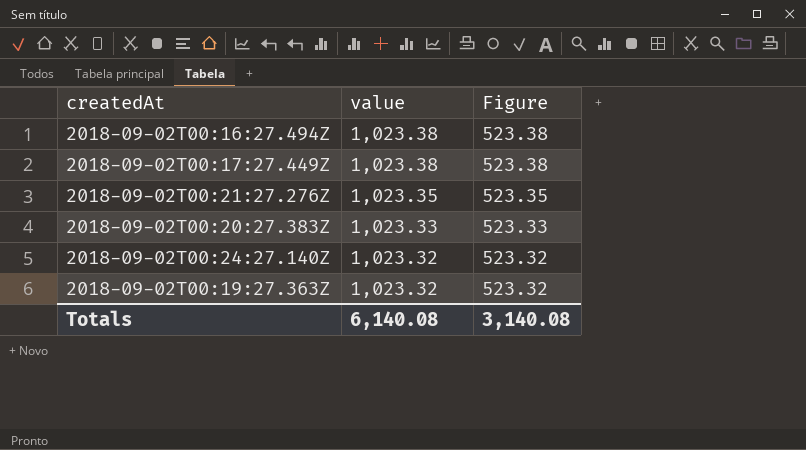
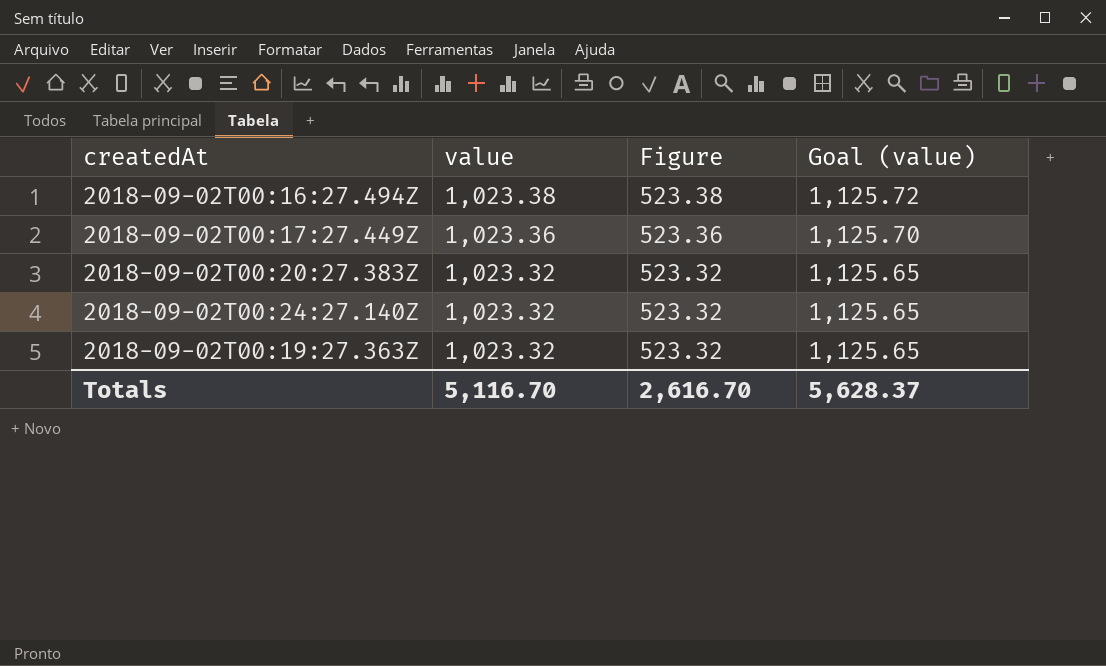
column Goal (value) | formula: none -> [value] * 1.1
row 2018-09-02T00:21:27.276Z: 1,023.35 | 523.35 -> none
2018-09-02T00:17:27.449Z | value: 1,023.38 -> 1,023.36
2018-09-02T00:17:27.449Z | Figure: 523.38 -> 523.36
2018-09-02T00:20:27.383Z | value: 1,023.33 -> 1,023.32
2018-09-02T00:20:27.383Z | Figure: 523.33 -> 523.32
Totals | value: 6,140.08 -> 5,116.70
Totals | Figure: 3,140.08 -> 2,616.70

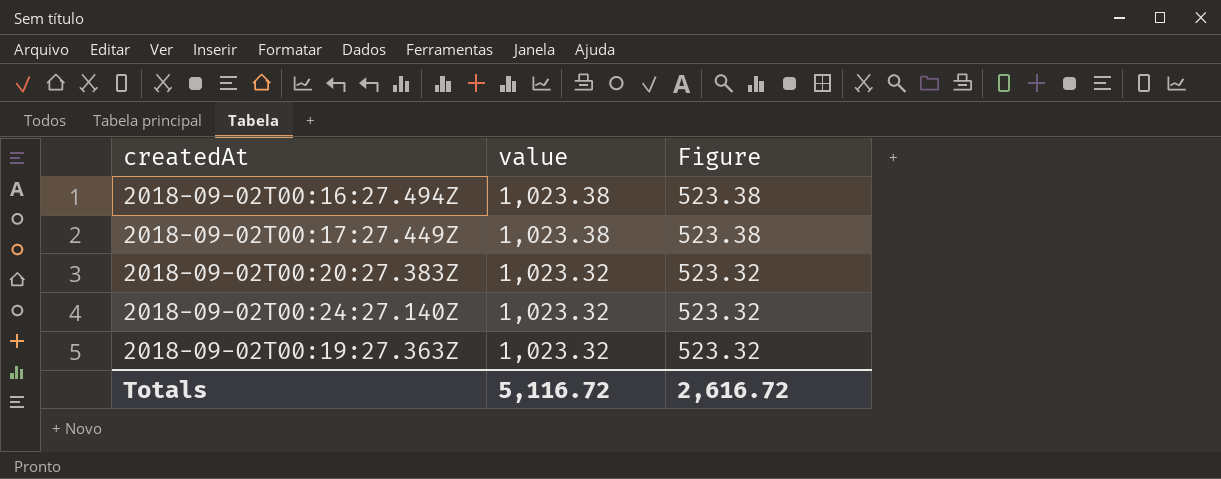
column Goal (value) | formula: [value] * 1.1 -> none
2018-09-02T00:17:27.449Z | value: 1,023.36 -> 1,023.38
2018-09-02T00:17:27.449Z | Figure: 523.36 -> 523.38
Totals | value: 5,116.70 -> 5,116.72
Totals | Figure: 2,616.70 -> 2,616.72

